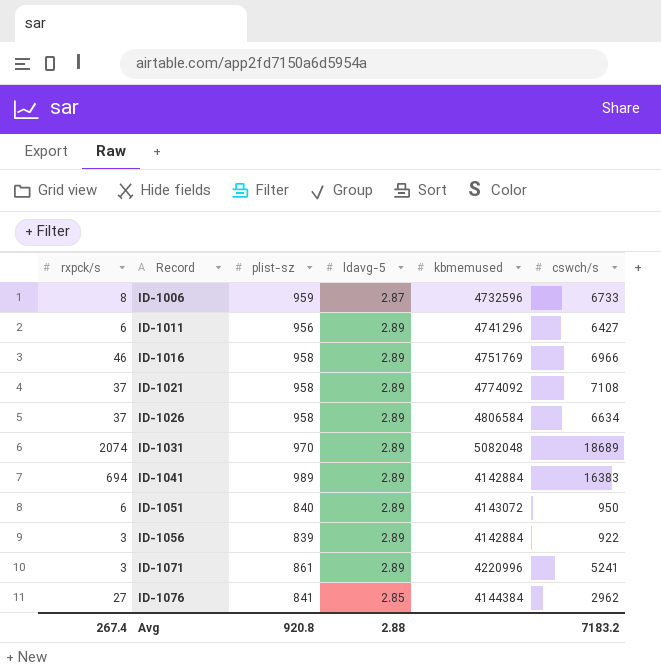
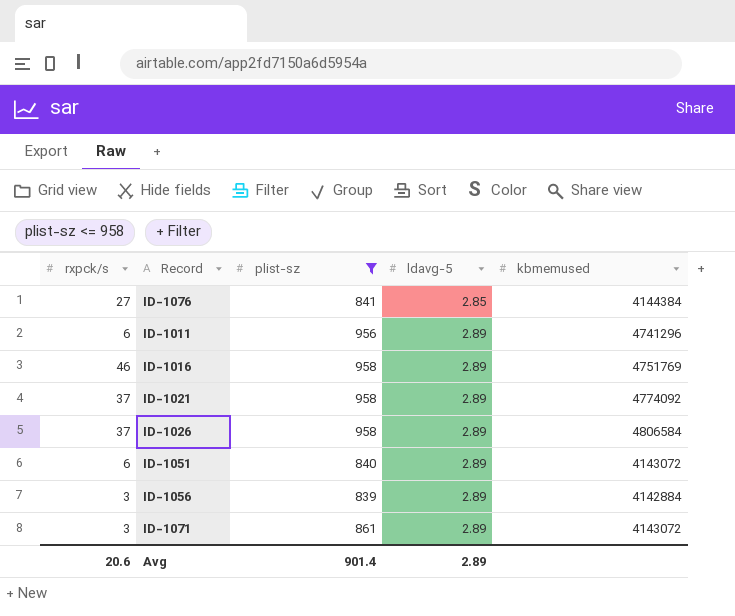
filter: none -> plist-sz <= 958
row order: Record ascending -> ldavg-5 ascending
column cswch/s | position: 6 -> none
ID-1071 | kbmemused: 4220996 -> 4143072
Avg | rxpck/s: 267.4 -> 20.6
Avg | plist-sz: 920.8 -> 901.4
Avg | ldavg-5: 2.88 -> 2.89

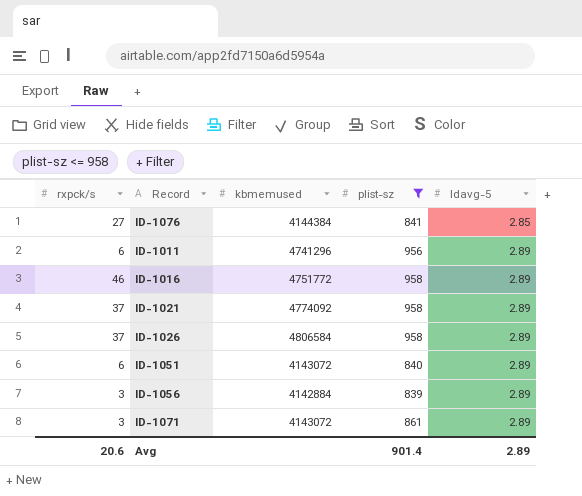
column kbmemused | position: 5 -> 3
ID-1016 | kbmemused: 4751769 -> 4751772

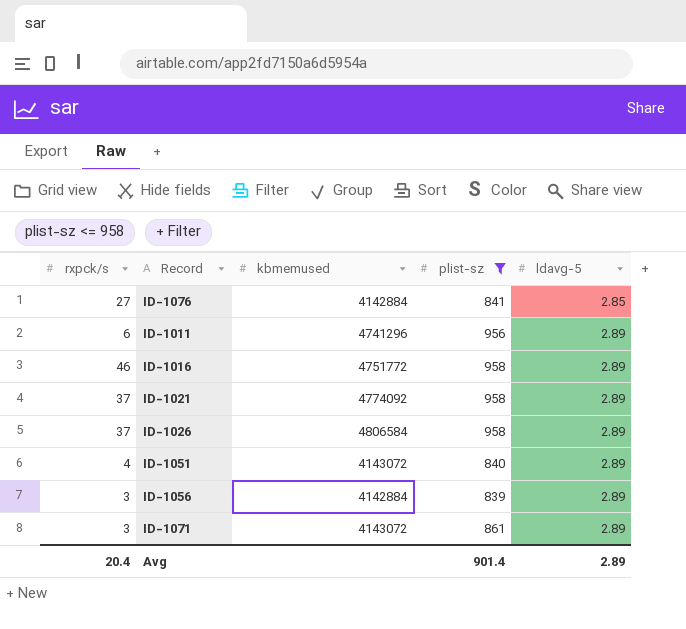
ID-1076 | kbmemused: 4144384 -> 4142884
ID-1051 | rxpck/s: 6 -> 4
Avg | rxpck/s: 20.6 -> 20.4

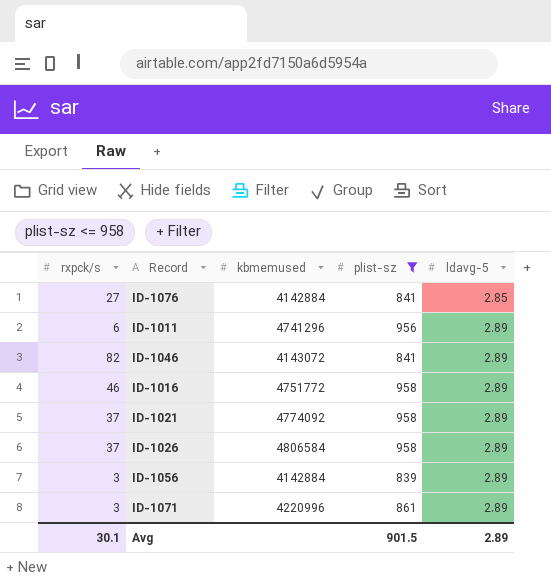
row ID-1051: 4 | 4143072 | 840 | 2.89 -> none
row ID-1046: none -> 82 | 4143072 | 841 | 2.89
ID-1071 | kbmemused: 4143072 -> 4220996
Avg | rxpck/s: 20.4 -> 30.1
Avg | plist-sz: 901.4 -> 901.5

